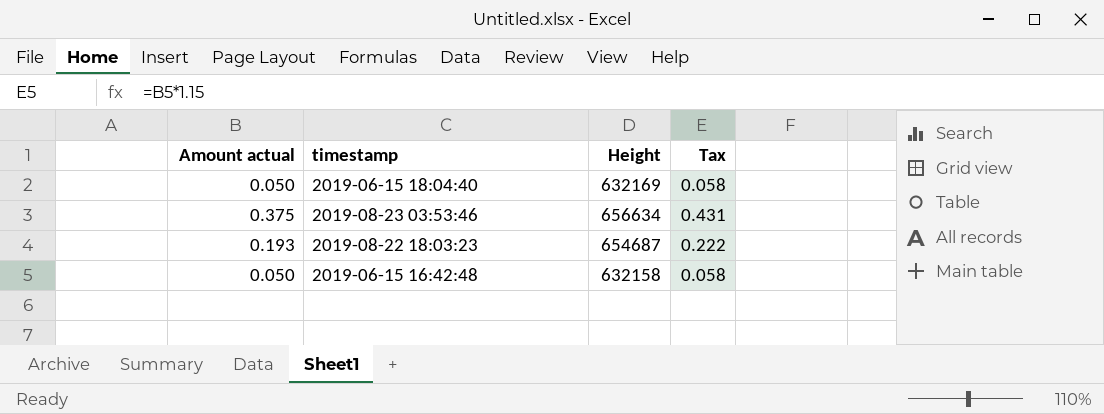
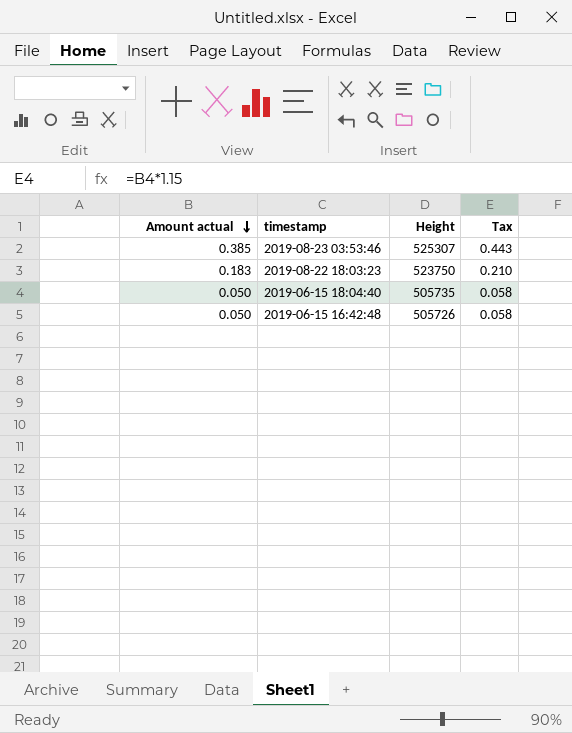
row order: none -> Amount actual descending
2019-08-23 03:53:46 | Amount actual: 0.375 -> 0.385
2019-08-23 03:53:46 | Height: 656634 -> 525307
2019-08-23 03:53:46 | Tax: 0.431 -> 0.443
2019-08-22 18:03:23 | Amount actual: 0.193 -> 0.183
2019-08-22 18:03:23 | Height: 654687 -> 523750
2019-08-22 18:03:23 | Tax: 0.222 -> 0.210
2019-06-15 18:04:40 | Height: 632169 -> 505735
2019-06-15 16:42:48 | Height: 632158 -> 505726

